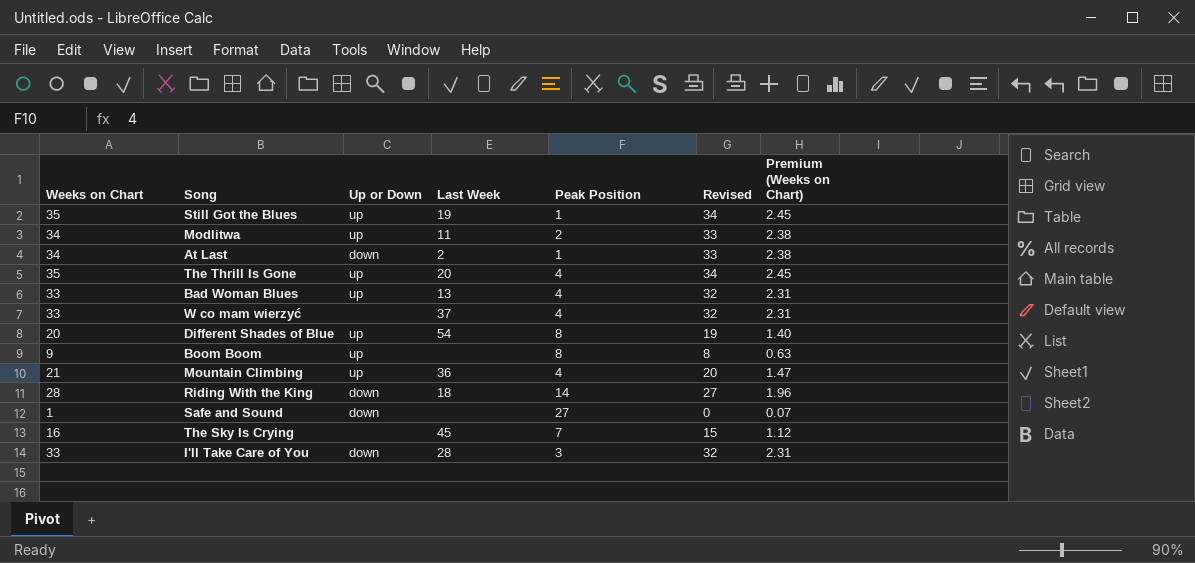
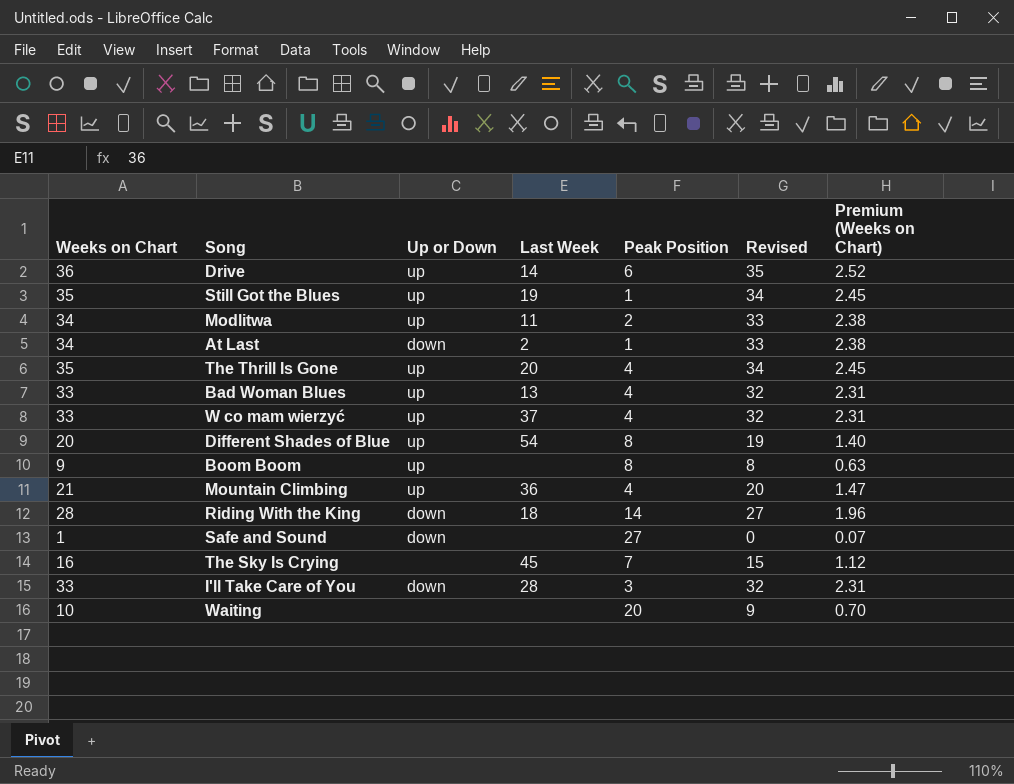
row Drive: none -> 36 | up | 14 | 6 | 35 | 2.52
W co mam wierzyć | Up or Down: none -> up
row Waiting: none -> 10 | none | none | 20 | 9 | 0.70

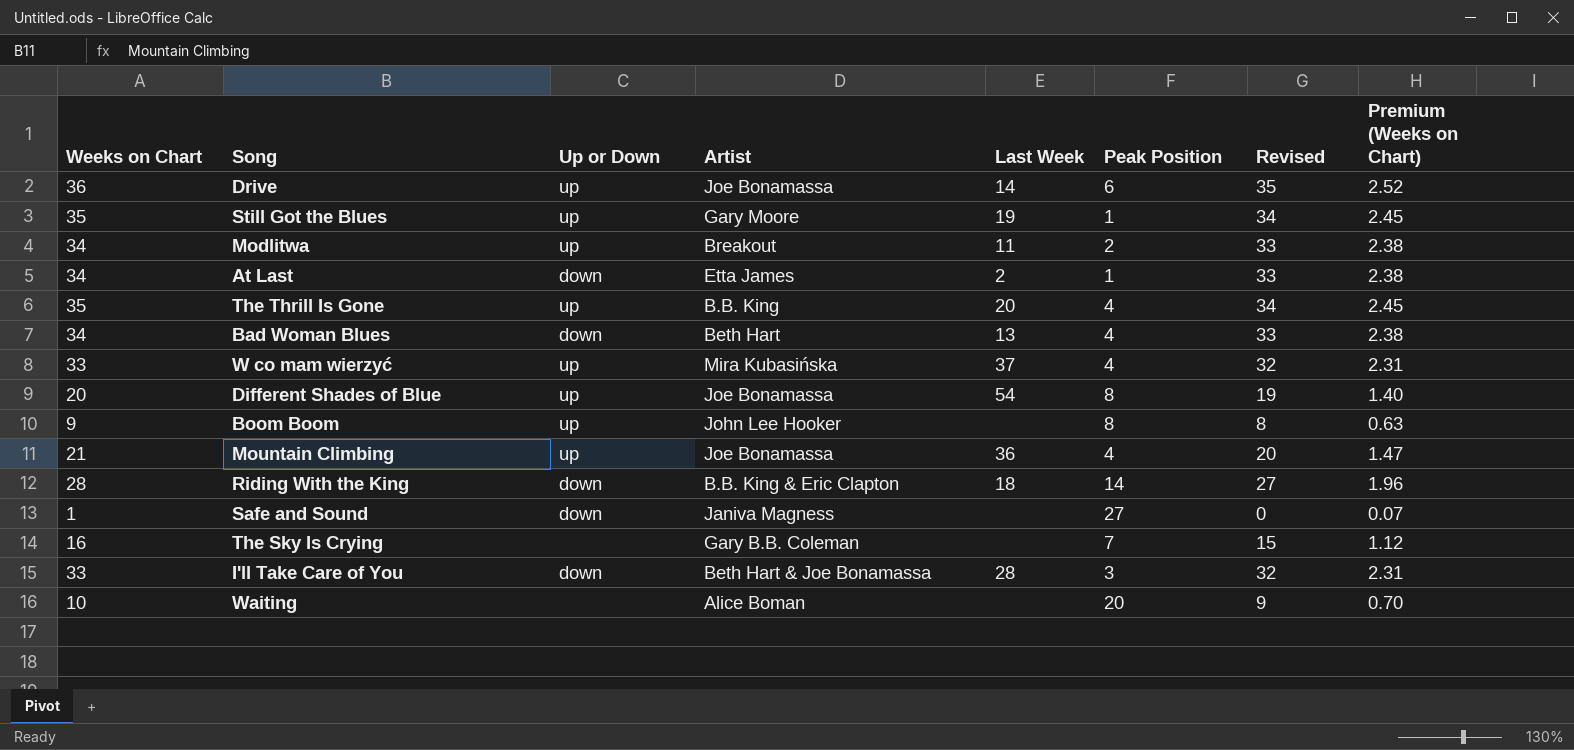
column Artist | position: none -> 4
Bad Woman Blues | Weeks on Chart: 33 -> 34
Bad Woman Blues | Up or Down: up -> down
Bad Woman Blues | Revised: 32 -> 33
Bad Woman Blues | Premium (Weeks on Chart): 2.31 -> 2.38
The Sky Is Crying | Last Week: 45 -> none

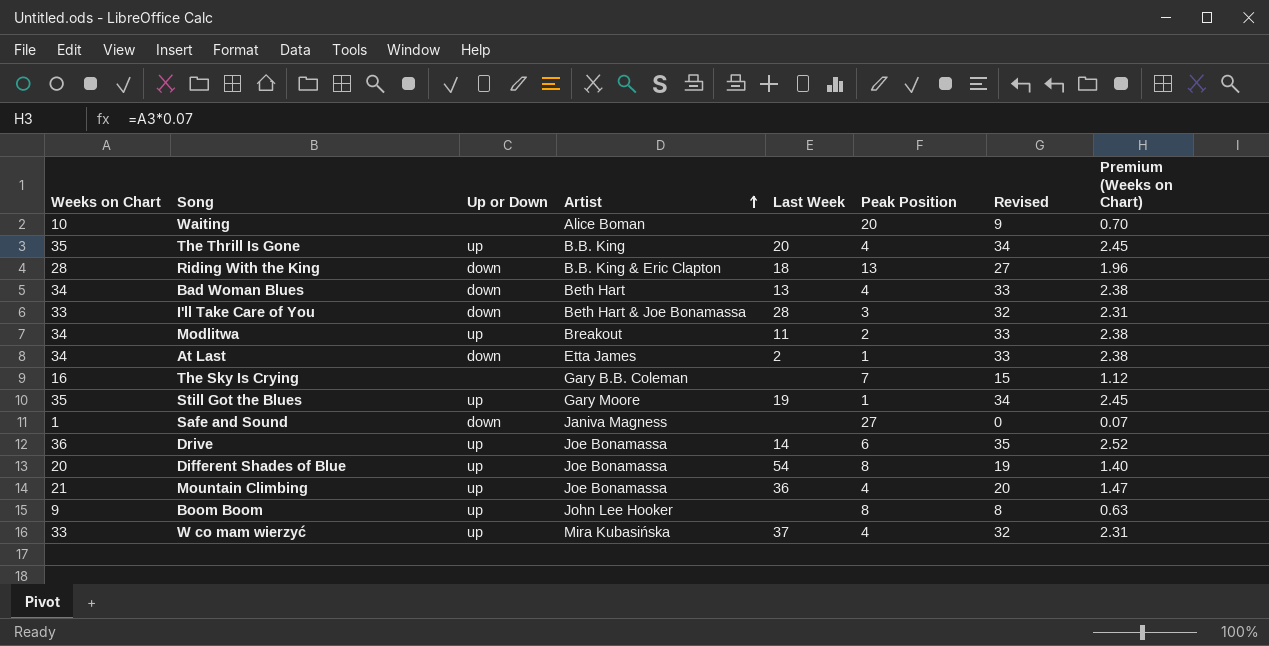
row order: none -> Artist ascending
Riding With the King | Peak Position: 14 -> 13

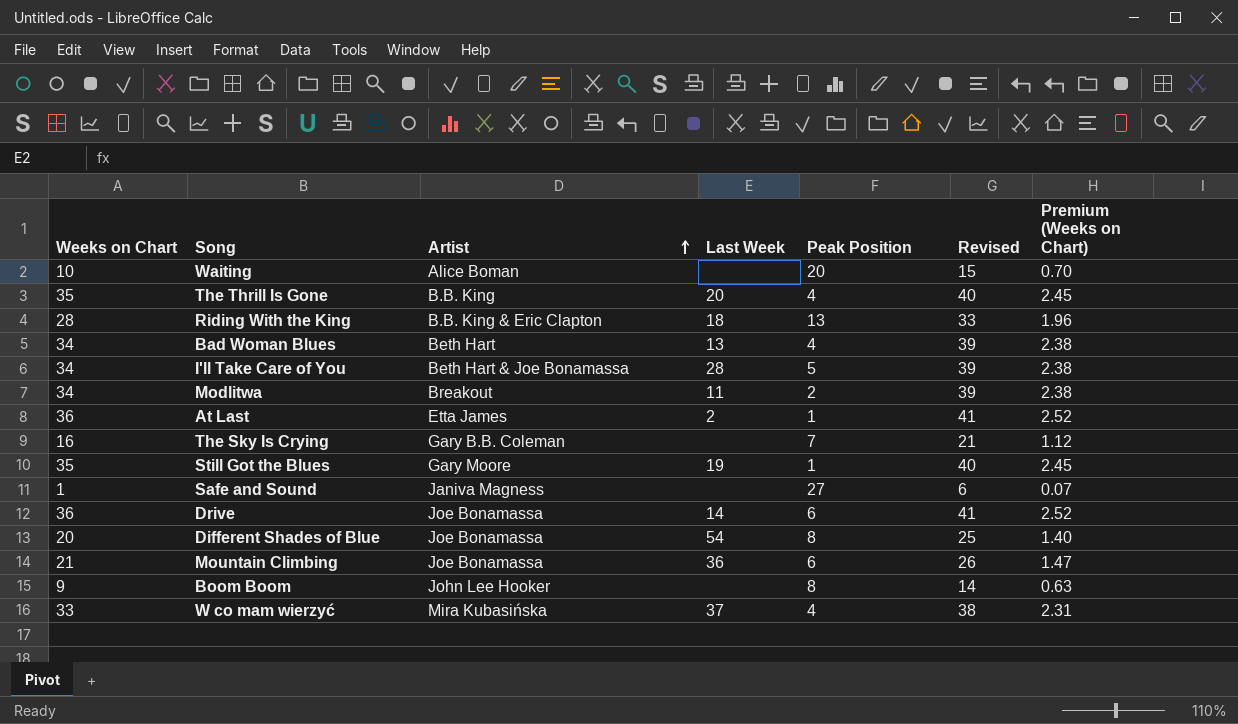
column Up or Down | position: 3 -> none
column Revised | formula: [Weeks on Chart] - 1 -> [Weeks on Chart] + 5
I'll Take Care of You | Weeks on Chart: 33 -> 34
I'll Take Care of You | Peak Position: 3 -> 5
I'll Take Care of You | Premium (Weeks on Chart): 2.31 -> 2.38
At Last | Weeks on Chart: 34 -> 36
At Last | Premium (Weeks on Chart): 2.38 -> 2.52
Mountain Climbing | Peak Position: 4 -> 6

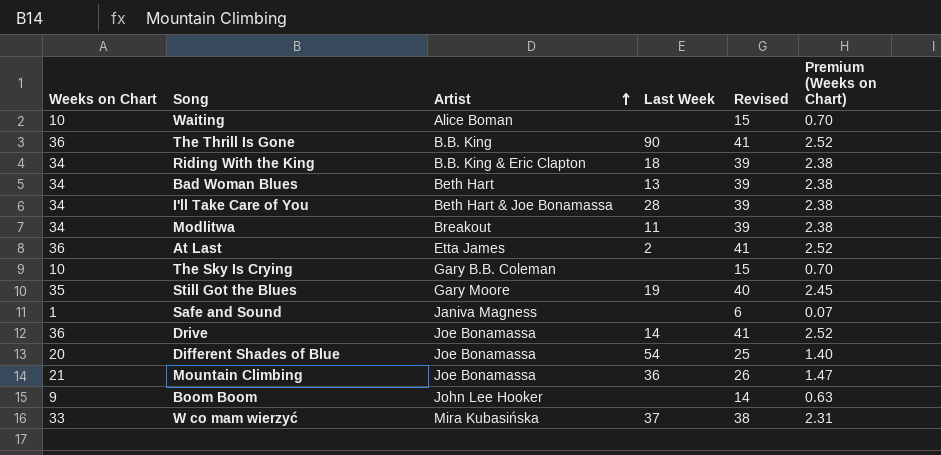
column Peak Position | position: 5 -> none
The Thrill Is Gone | Weeks on Chart: 35 -> 36
The Thrill Is Gone | Last Week: 20 -> 90
The Thrill Is Gone | Revised: 40 -> 41
The Thrill Is Gone | Premium (Weeks on Chart): 2.45 -> 2.52
Riding With the King | Weeks on Chart: 28 -> 34
Riding With the King | Revised: 33 -> 39
Riding With the King | Premium (Weeks on Chart): 1.96 -> 2.38
The Sky Is Crying | Weeks on Chart: 16 -> 10
The Sky Is Crying | Revised: 21 -> 15
The Sky Is Crying | Premium (Weeks on Chart): 1.12 -> 0.70

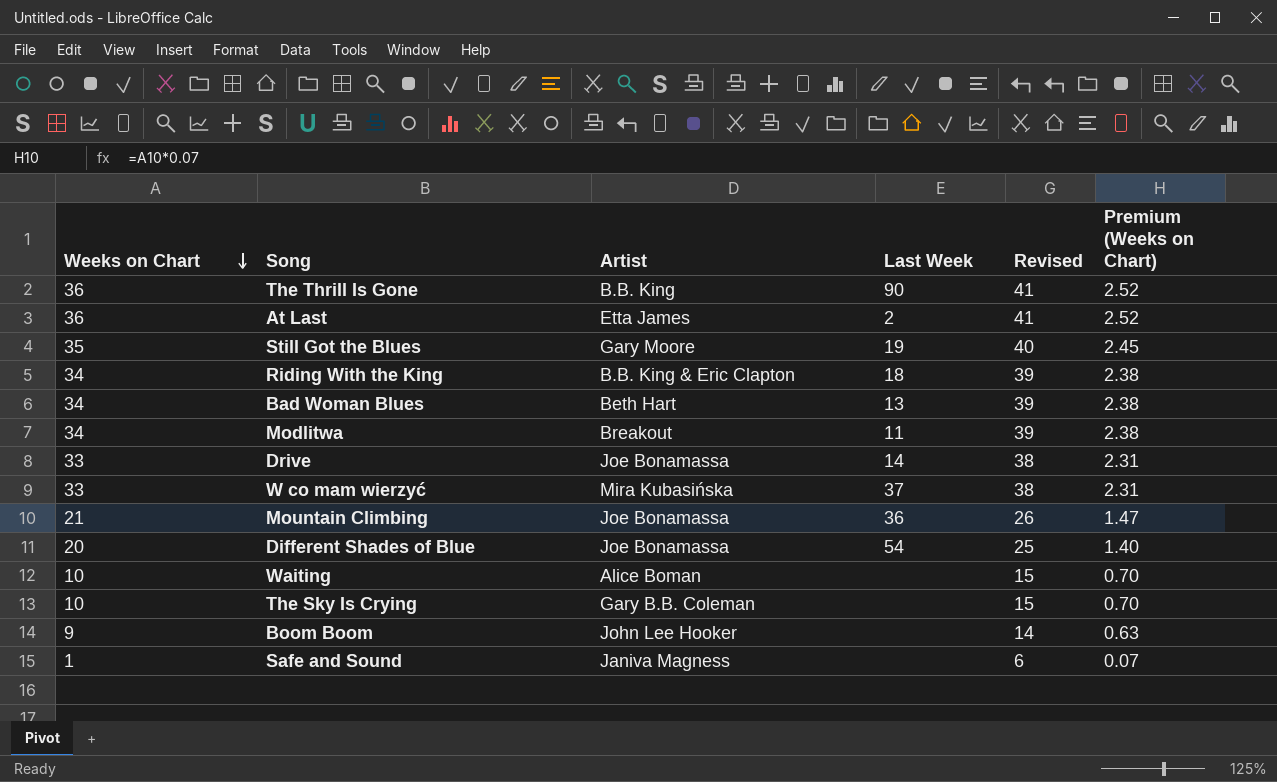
row order: Artist ascending -> Weeks on Chart descending
row I'll Take Care of You: 34 | Beth Hart & Joe Bonamassa | 28 | 39 | 2.38 -> none
Drive | Weeks on Chart: 36 -> 33
Drive | Revised: 41 -> 38
Drive | Premium (Weeks on Chart): 2.52 -> 2.31

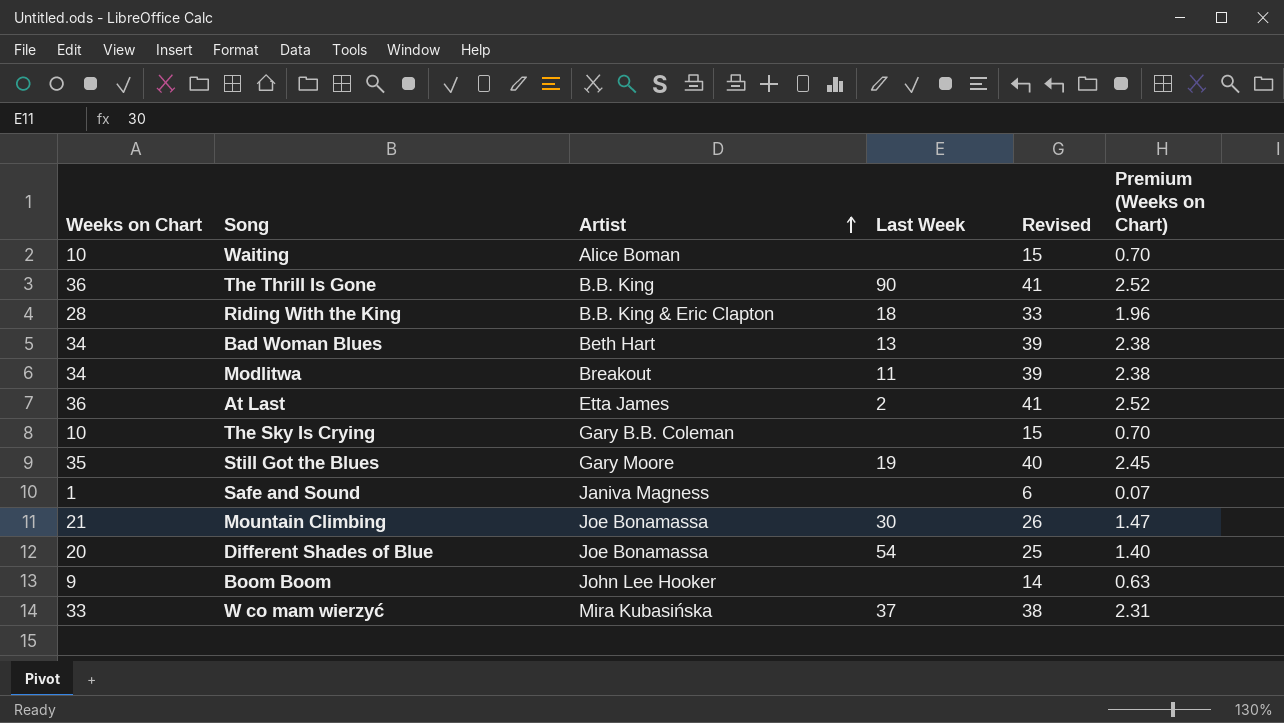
row order: Weeks on Chart descending -> Artist ascending
row Drive: 33 | Joe Bonamassa | 14 | 38 | 2.31 -> none
Riding With the King | Weeks on Chart: 34 -> 28
Riding With the King | Revised: 39 -> 33
Riding With the King | Premium (Weeks on Chart): 2.38 -> 1.96
Mountain Climbing | Last Week: 36 -> 30

